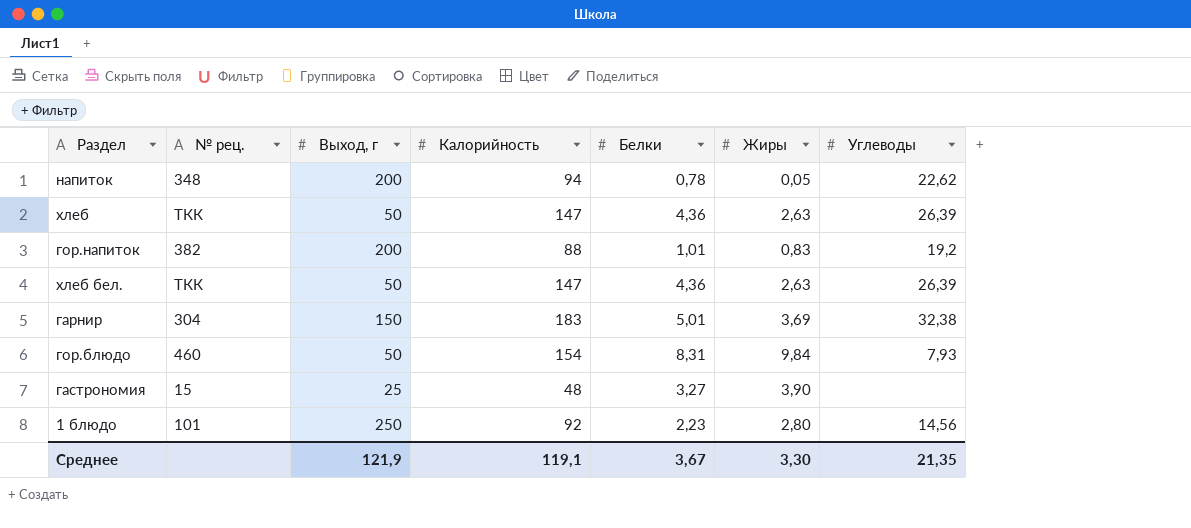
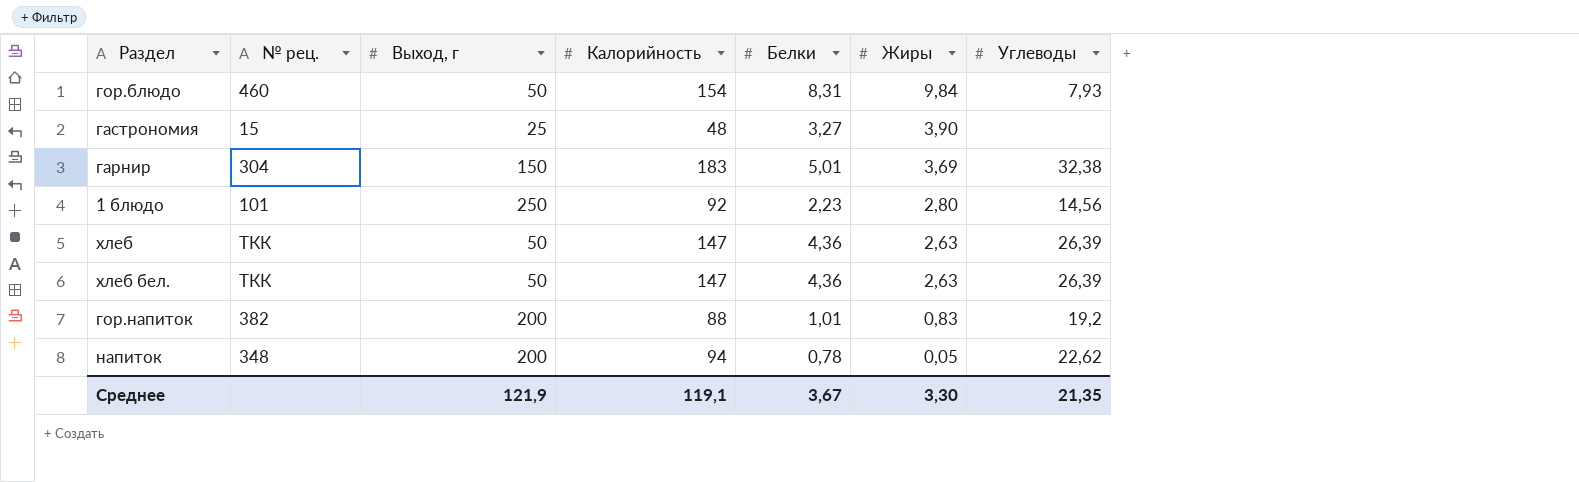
row order: none -> Жиры descending

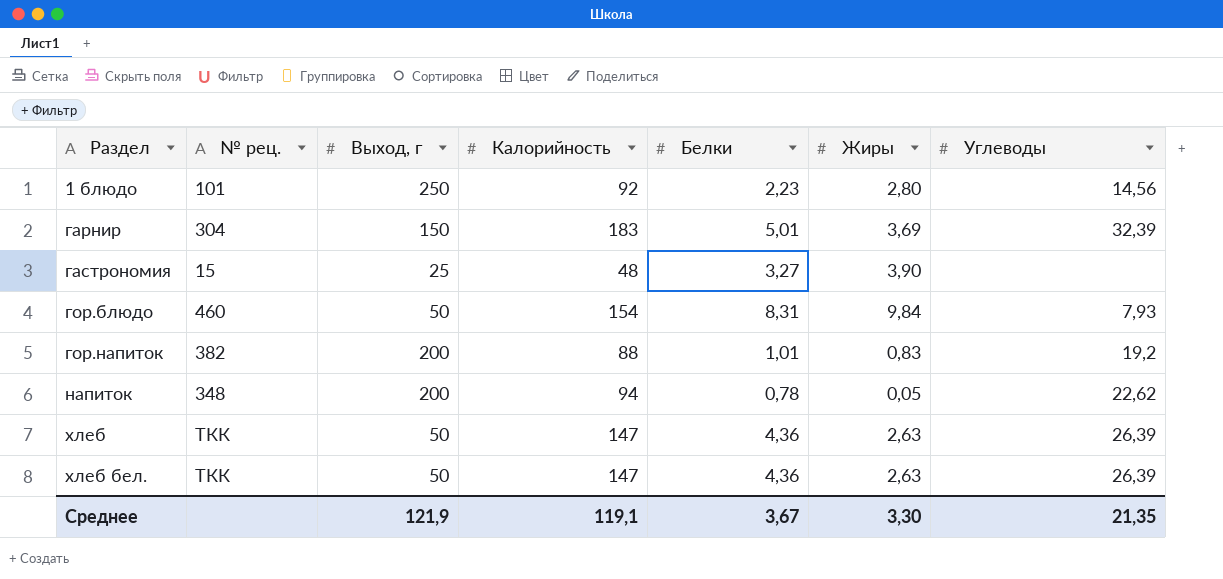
row order: Жиры descending -> Раздел ascending
гарнир | Углеводы: 32,38 -> 32,39

